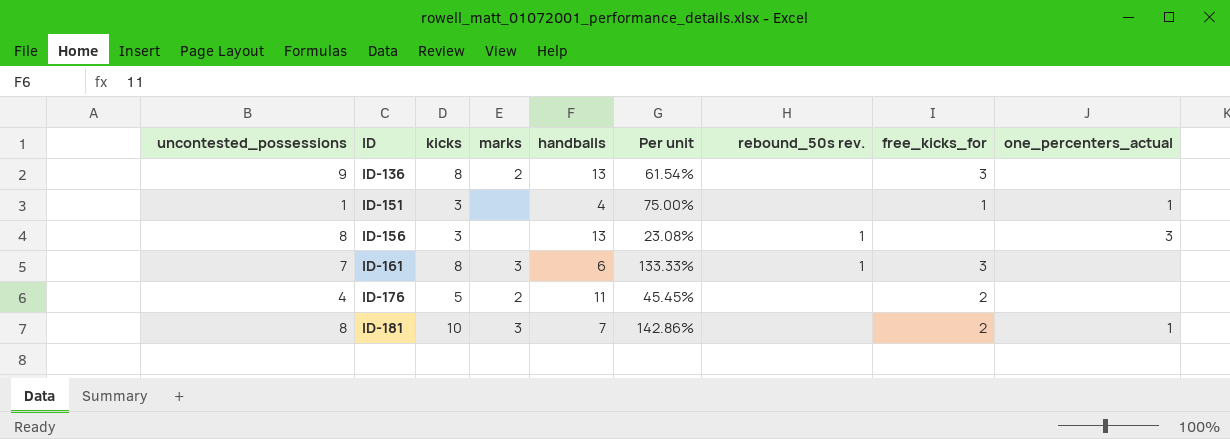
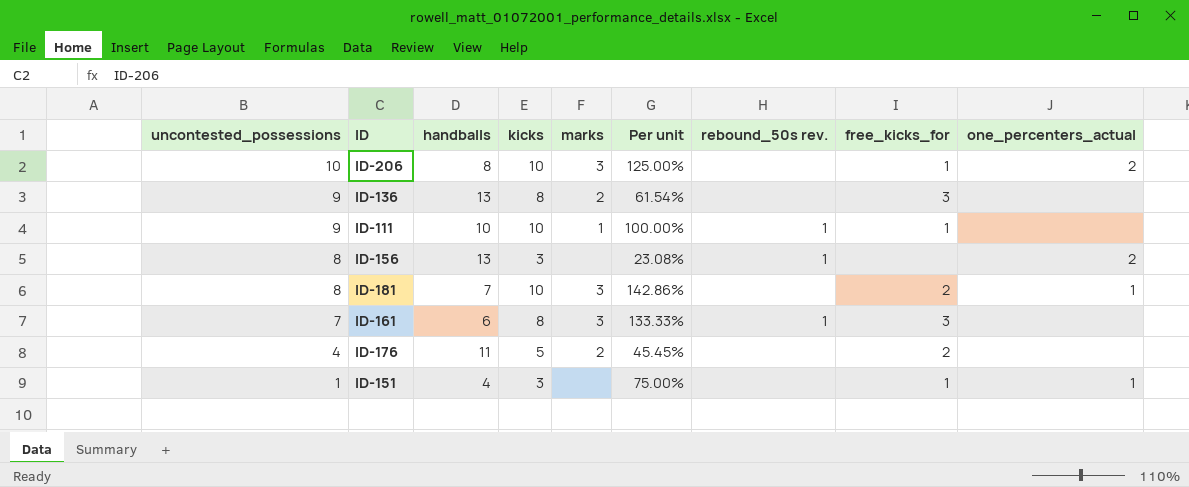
row order: ID ascending -> uncontested_possessions descending
column handballs | position: 5 -> 3
row ID-206: none -> 10 | 8 | 10 | 3 | 125.00% | none | 1 | 2
row ID-111: none -> 9 | 10 | 10 | 1 | 100.00% | 1 | 1 | none
ID-156 | one_percenters_actual: 3 -> 2

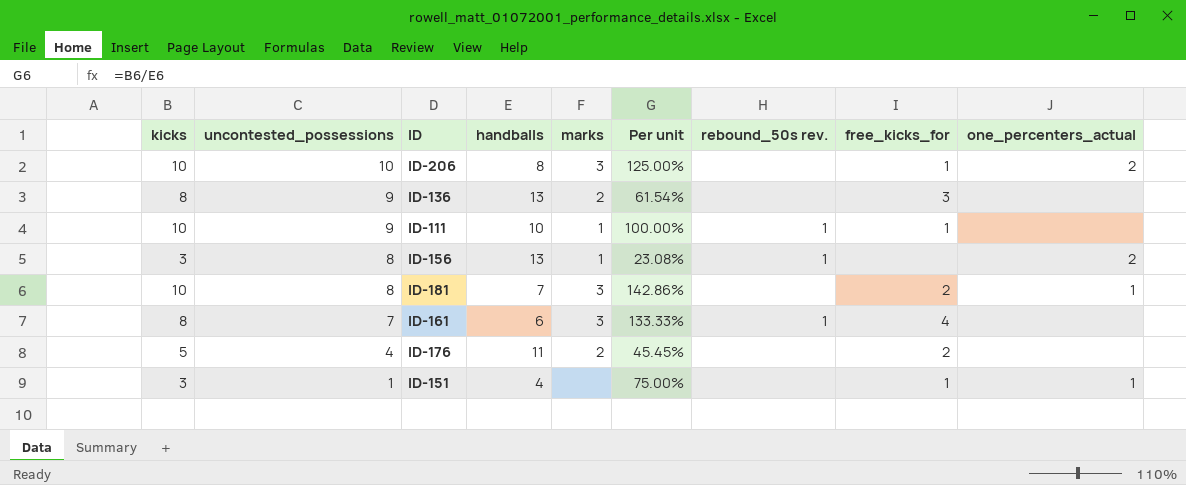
column kicks | position: 4 -> 1
ID-156 | marks: none -> 1
ID-161 | free_kicks_for: 3 -> 4

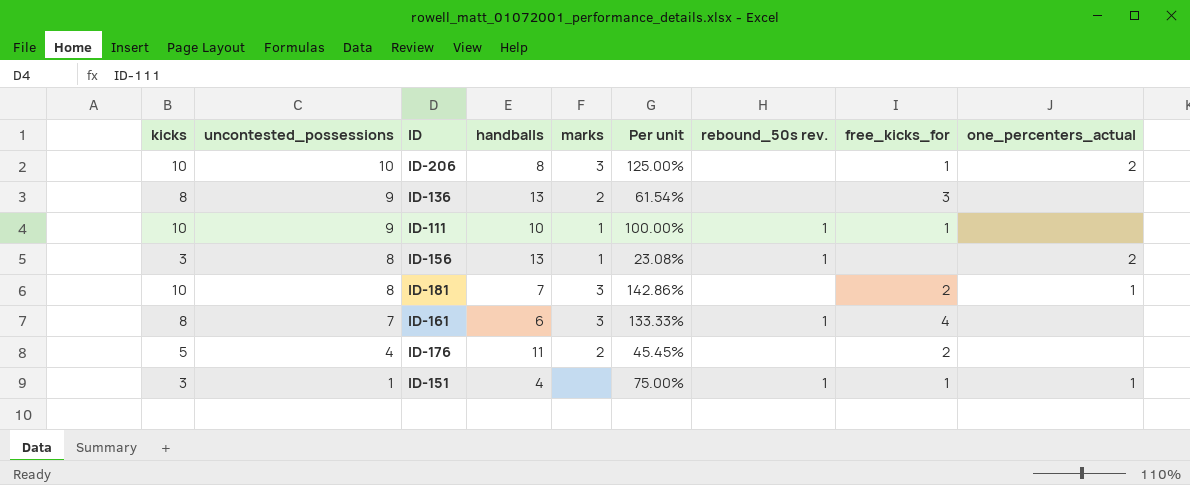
ID-151 | rebound_50s rev.: none -> 1

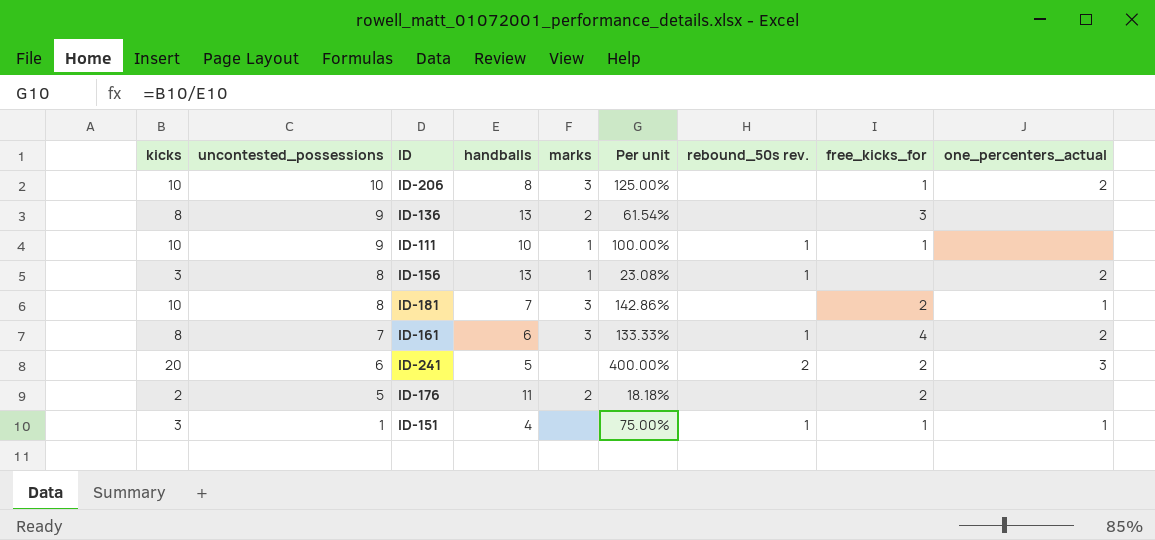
ID-161 | one_percenters_actual: none -> 2
row ID-241: none -> 20 | 6 | 5 | none | 400.00% | 2 | 2 | 3
ID-176 | kicks: 5 -> 2
ID-176 | uncontested_possessions: 4 -> 5
ID-176 | Per unit: 45.45% -> 18.18%

